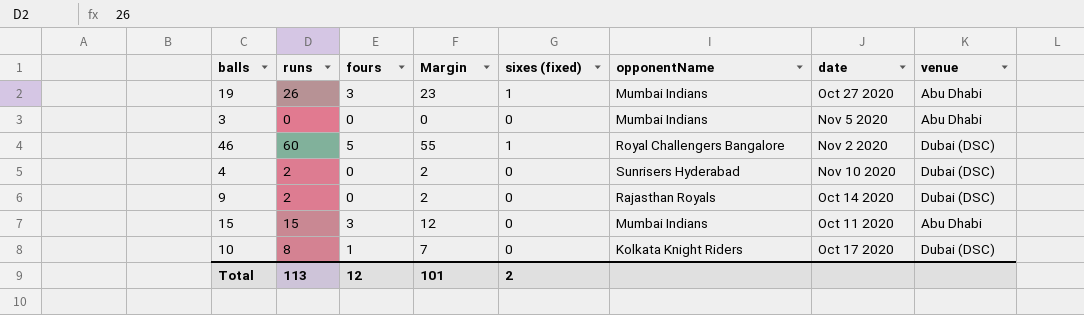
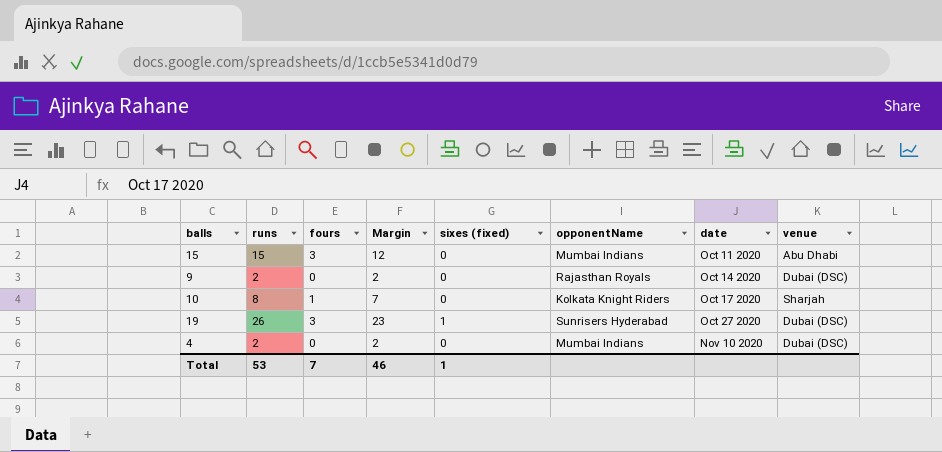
row order: none -> date ascending
row 3: 0 | 0 | 0 | 0 | Mumbai Indians | Nov 5 2020 | Abu Dhabi -> none
row 46: 60 | 5 | 55 | 1 | Royal Challengers Bangalore | Nov 2 2020 | Dubai (DSC) -> none
10 | venue: Dubai (DSC) -> Sharjah
19 | opponentName: Mumbai Indians -> Sunrisers Hyderabad
19 | venue: Abu Dhabi -> Dubai (DSC)
4 | opponentName: Sunrisers Hyderabad -> Mumbai Indians
Total | runs: 113 -> 53
Total | fours: 12 -> 7
Total | Margin: 101 -> 46
Total | sixes (fixed): 2 -> 1

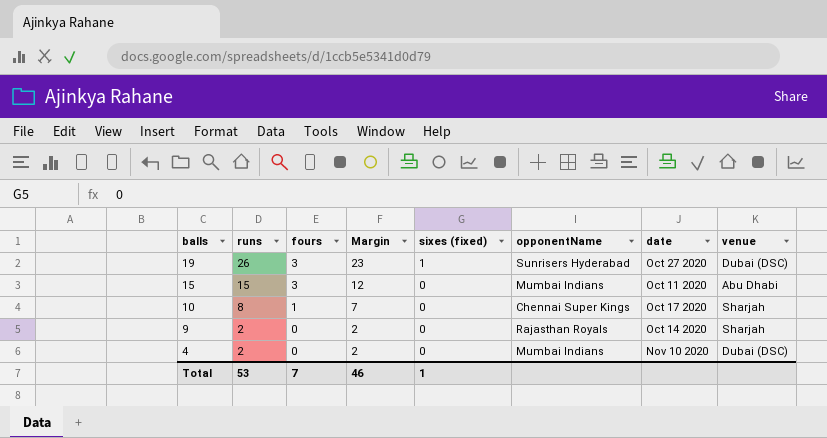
row order: date ascending -> balls descending
10 | opponentName: Kolkata Knight Riders -> Chennai Super Kings
9 | venue: Dubai (DSC) -> Sharjah

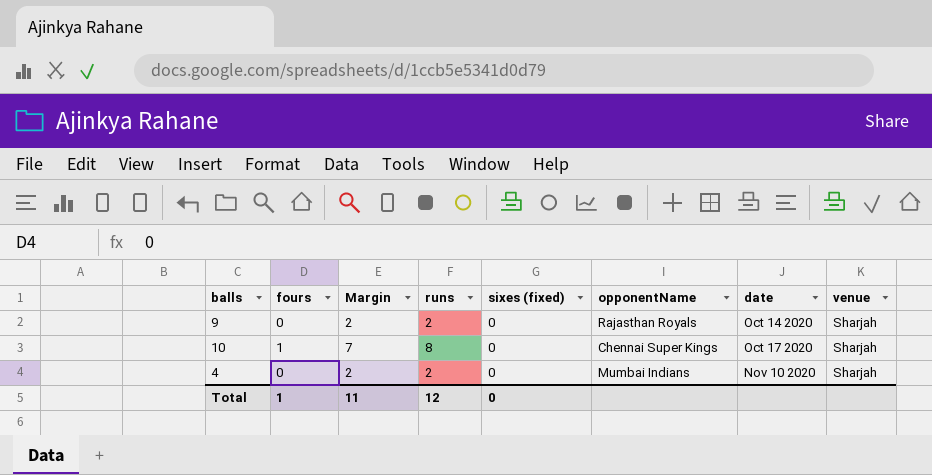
row order: balls descending -> date ascending
column runs | position: 2 -> 4
row 19: 26 | 3 | 23 | 1 | Sunrisers Hyderabad | Oct 27 2020 | Dubai (DSC) -> none
row 15: 15 | 3 | 12 | 0 | Mumbai Indians | Oct 11 2020 | Abu Dhabi -> none
4 | venue: Dubai (DSC) -> Sharjah
Total | fours: 7 -> 1
Total | Margin: 46 -> 11
Total | runs: 53 -> 12
Total | sixes (fixed): 1 -> 0

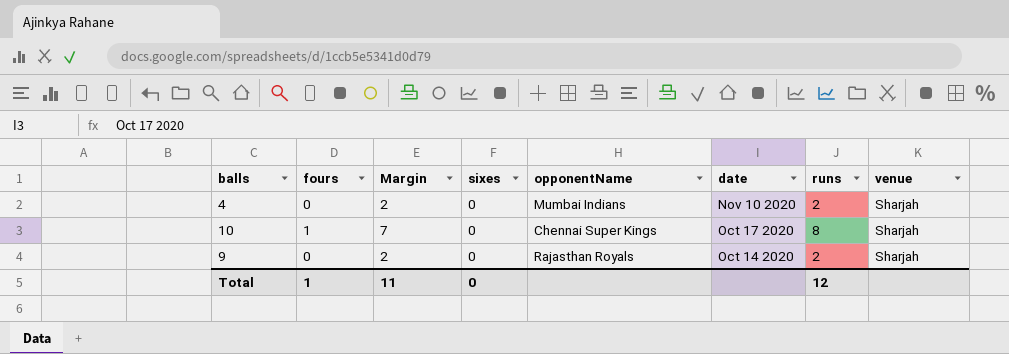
row order: date ascending -> date descending
column name: sixes (fixed) -> sixes
column runs | position: 4 -> 7

